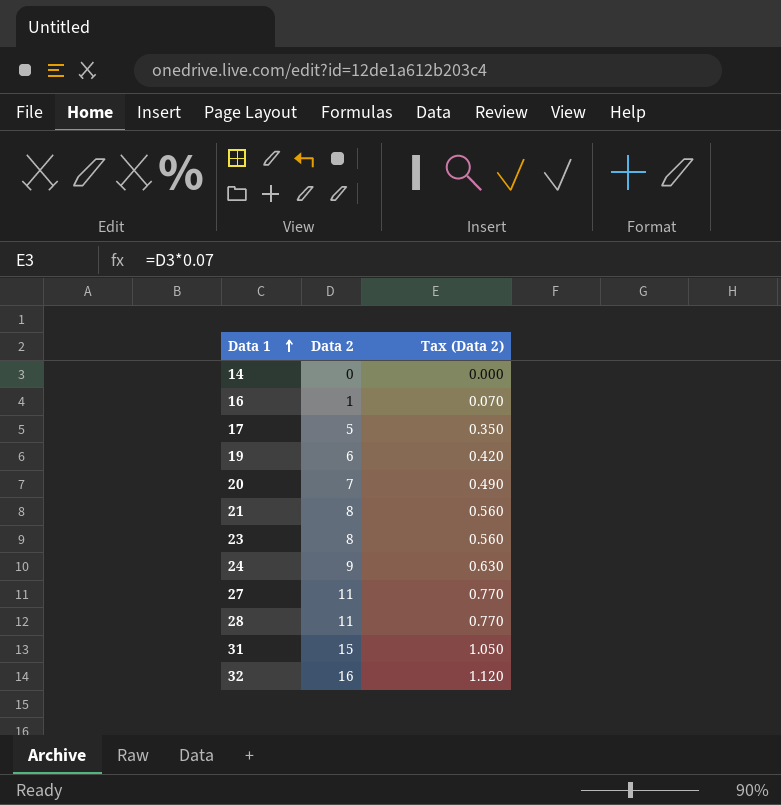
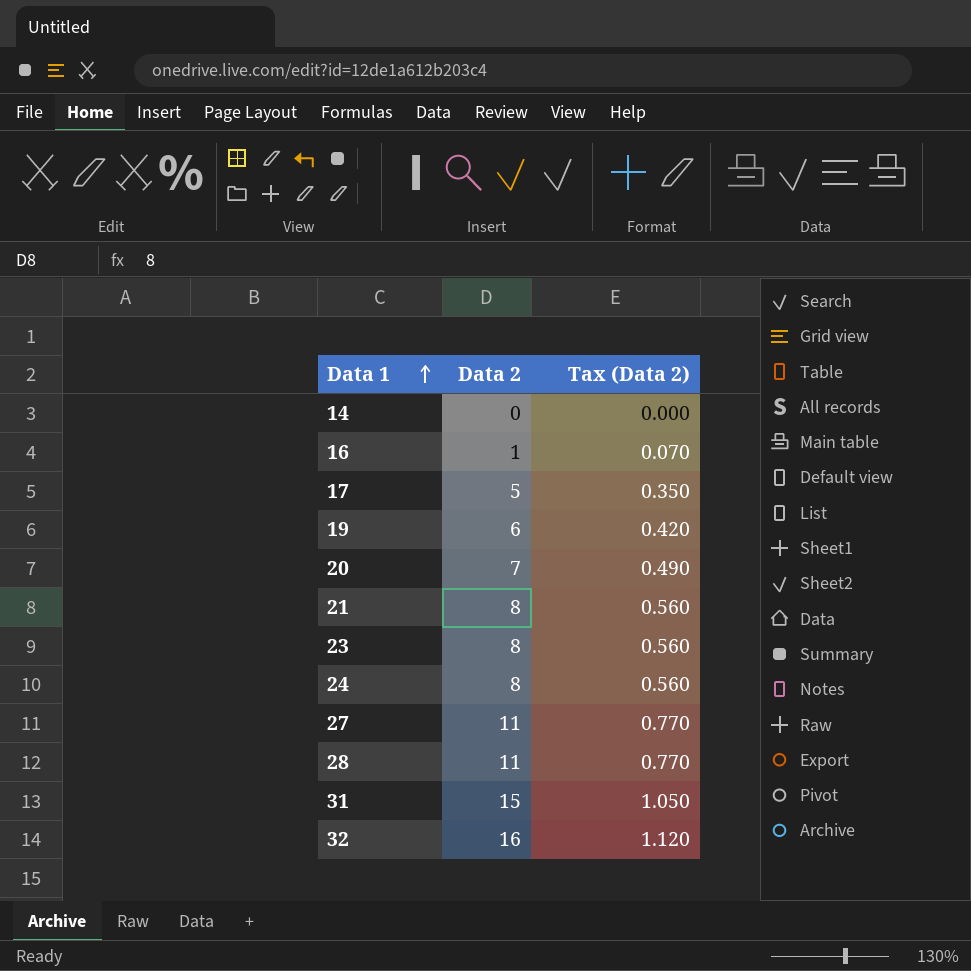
24 | Data 2: 9 -> 8
24 | Tax (Data 2): 0.630 -> 0.560

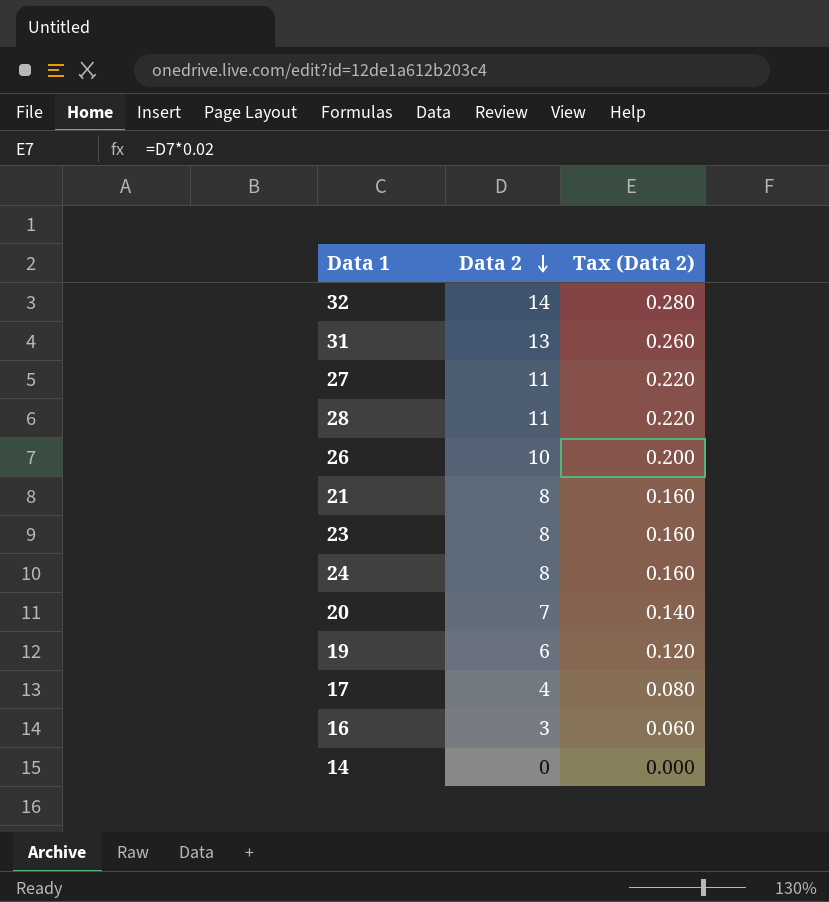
row order: Data 1 ascending -> Data 2 descending
column Tax (Data 2) | formula: [Data 2] * 0.07 -> [Data 2] * 0.02
32 | Data 2: 16 -> 14
31 | Data 2: 15 -> 13
row 26: none -> 10 | 0.200
17 | Data 2: 5 -> 4
16 | Data 2: 1 -> 3

